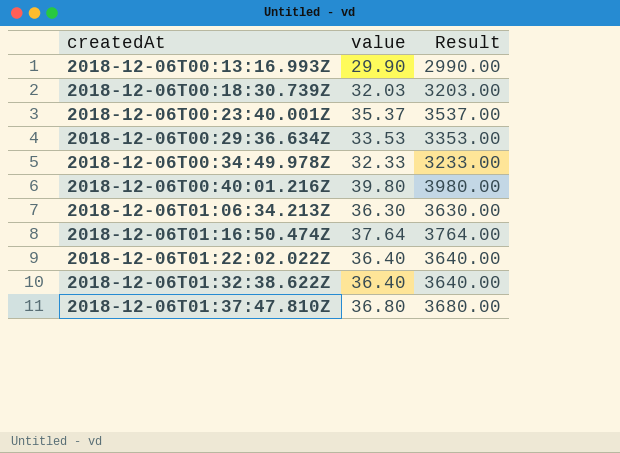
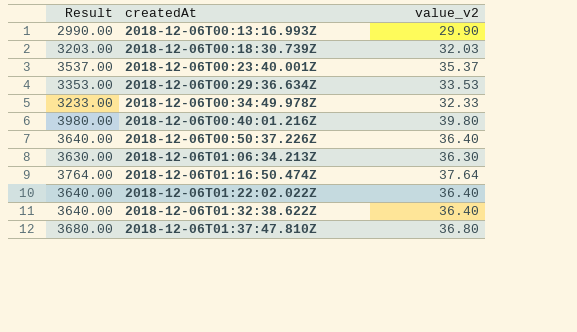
column Result | position: 3 -> 1
column name: value -> value_v2
row 2018-12-06T00:50:37.226Z: none -> 3640.00 | 36.40

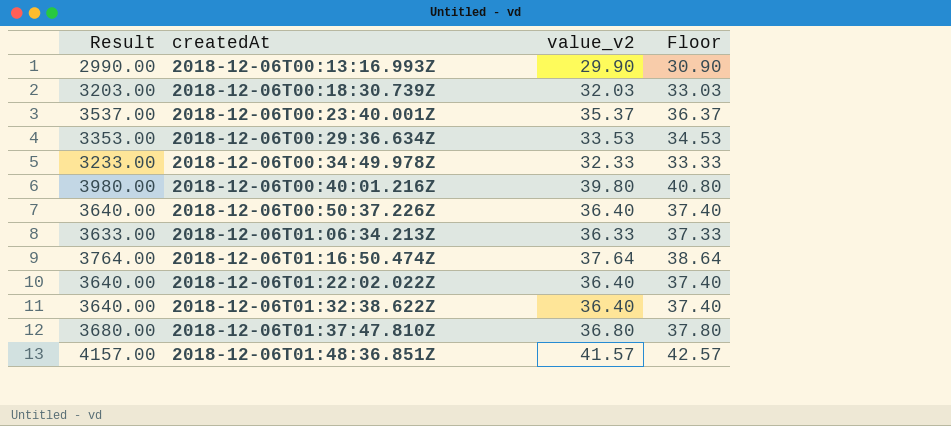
column Floor | formula: none -> [value_v2] + 1
2018-12-06T01:06:34.213Z | Result: 3630.00 -> 3633.00
2018-12-06T01:06:34.213Z | value_v2: 36.30 -> 36.33
row 2018-12-06T01:48:36.851Z: none -> 4157.00 | 41.57 | 42.57

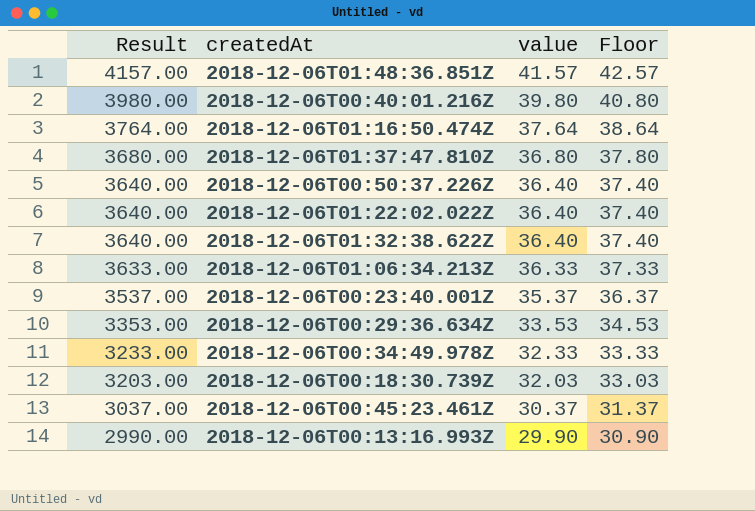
row order: createdAt ascending -> Result descending
column name: value_v2 -> value
row 2018-12-06T00:45:23.461Z: none -> 3037.00 | 30.37 | 31.37

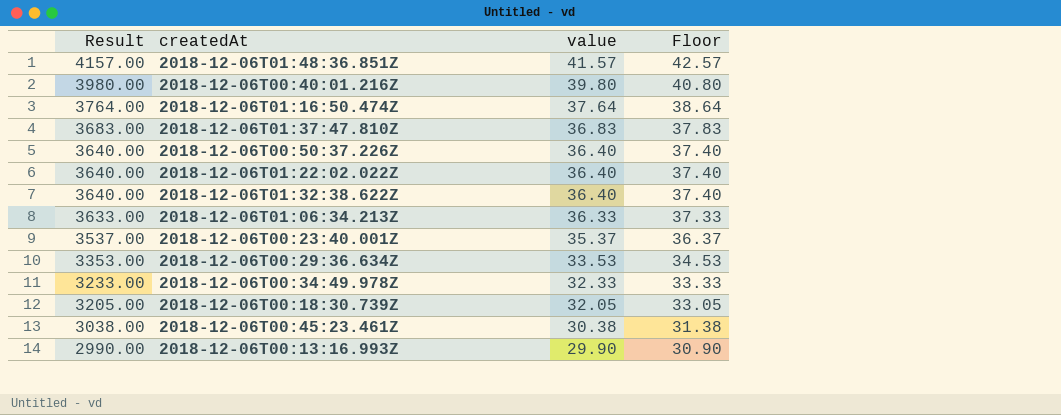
2018-12-06T01:37:47.810Z | Result: 3680.00 -> 3683.00
2018-12-06T01:37:47.810Z | value: 36.80 -> 36.83
2018-12-06T01:37:47.810Z | Floor: 37.80 -> 37.83
2018-12-06T00:18:30.739Z | Result: 3203.00 -> 3205.00
2018-12-06T00:18:30.739Z | value: 32.03 -> 32.05
2018-12-06T00:18:30.739Z | Floor: 33.03 -> 33.05
2018-12-06T00:45:23.461Z | Result: 3037.00 -> 3038.00
2018-12-06T00:45:23.461Z | value: 30.37 -> 30.38
2018-12-06T00:45:23.461Z | Floor: 31.37 -> 31.38

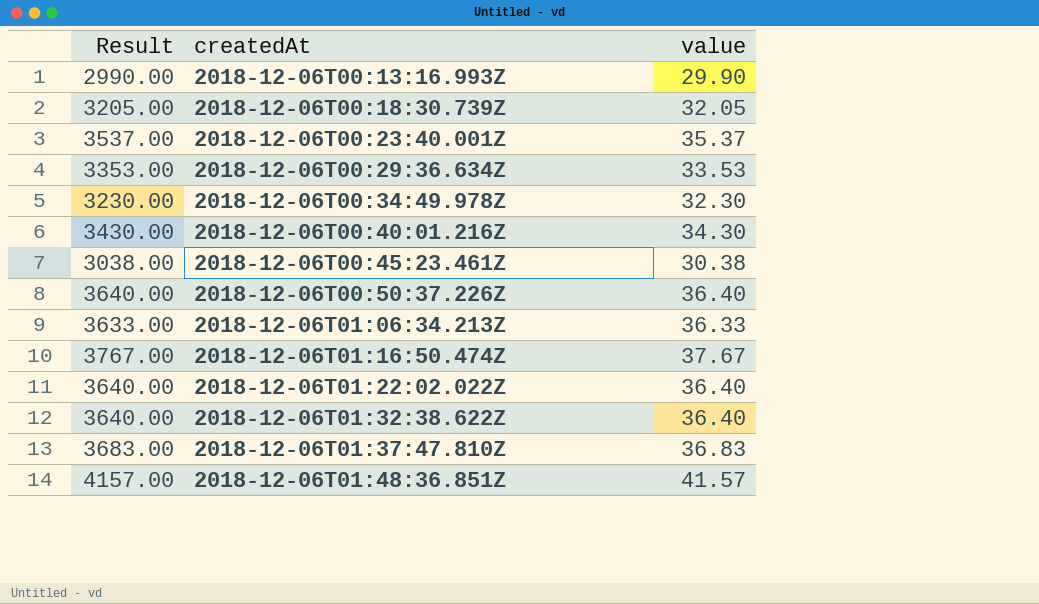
row order: Result descending -> createdAt ascending
column Floor | formula: [value] + 1 -> none
2018-12-06T00:34:49.978Z | Result: 3233.00 -> 3230.00
2018-12-06T00:34:49.978Z | value: 32.33 -> 32.30
2018-12-06T00:40:01.216Z | Result: 3980.00 -> 3430.00
2018-12-06T00:40:01.216Z | value: 39.80 -> 34.30
2018-12-06T01:16:50.474Z | Result: 3764.00 -> 3767.00
2018-12-06T01:16:50.474Z | value: 37.64 -> 37.67

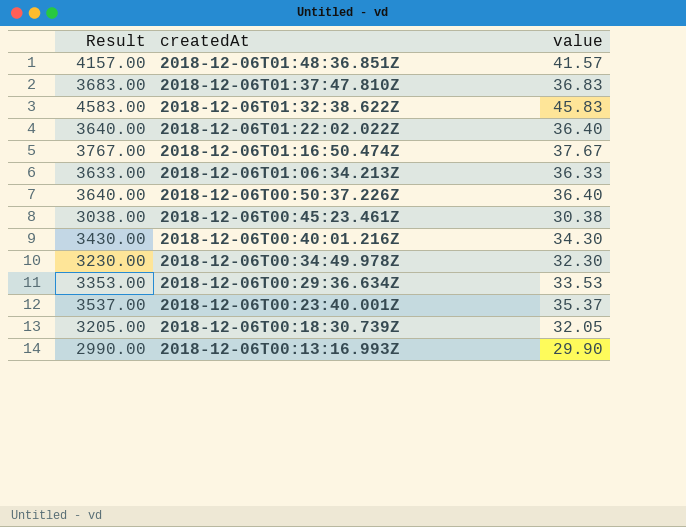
row order: createdAt ascending -> createdAt descending
2018-12-06T01:32:38.622Z | Result: 3640.00 -> 4583.00
2018-12-06T01:32:38.622Z | value: 36.40 -> 45.83

